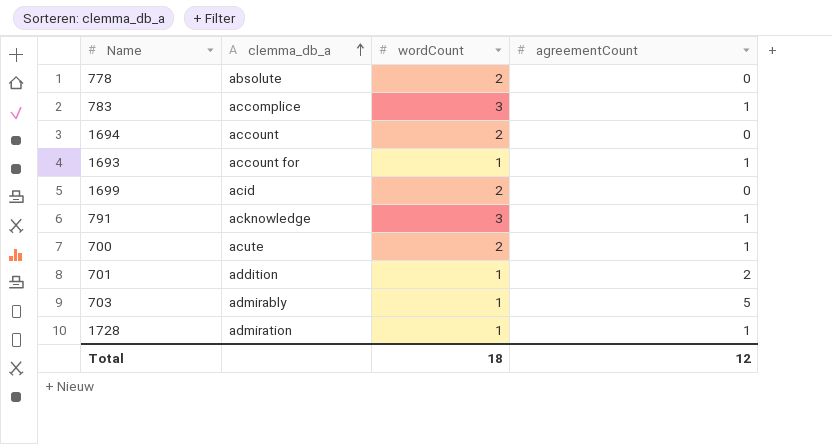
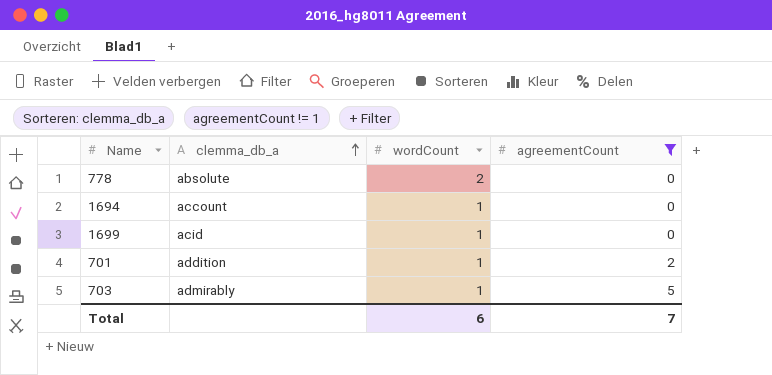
filter: none -> agreementCount != 1
1694 | wordCount: 2 -> 1
1699 | wordCount: 2 -> 1
Total | wordCount: 18 -> 6
Total | agreementCount: 12 -> 7

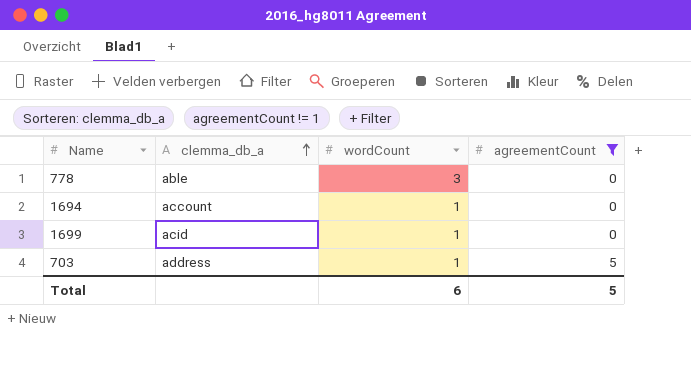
row 701: addition | 1 | 2 -> none
778 | clemma_db_a: absolute -> able
778 | wordCount: 2 -> 3
703 | clemma_db_a: admirably -> address
Total | agreementCount: 7 -> 5

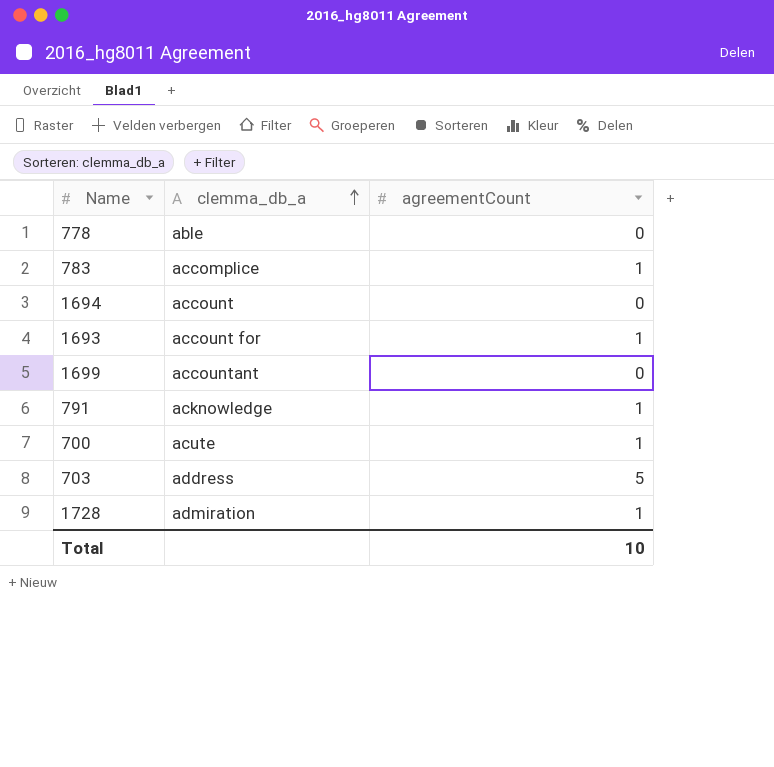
filter: agreementCount != 1 -> none
column wordCount | position: 3 -> none
1699 | clemma_db_a: acid -> accountant
Total | agreementCount: 5 -> 10

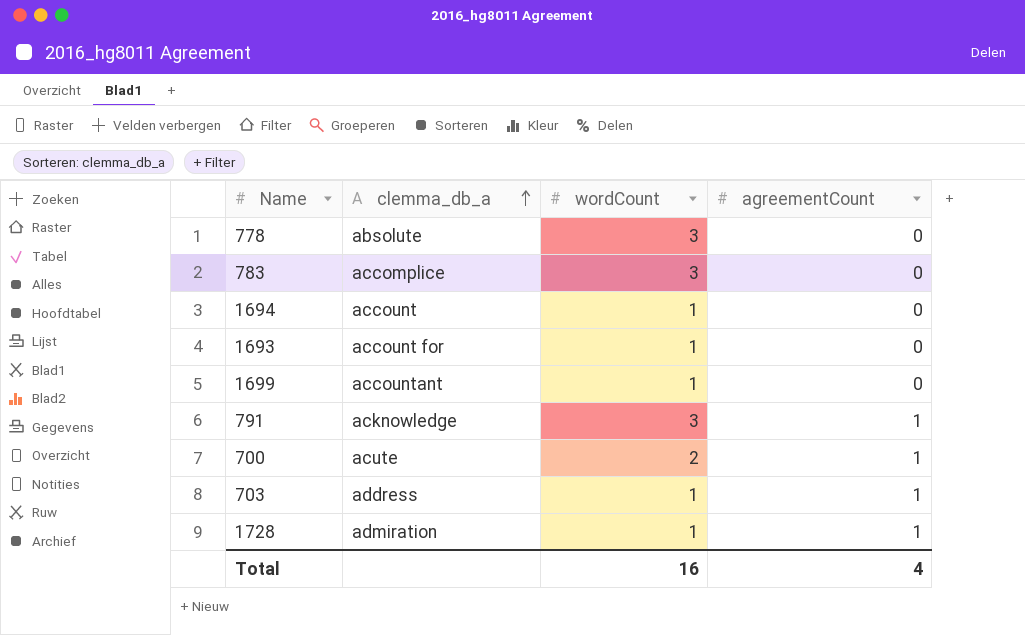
column wordCount | position: none -> 3
778 | clemma_db_a: able -> absolute
783 | agreementCount: 1 -> 0
1693 | agreementCount: 1 -> 0
703 | agreementCount: 5 -> 1
Total | agreementCount: 10 -> 4

